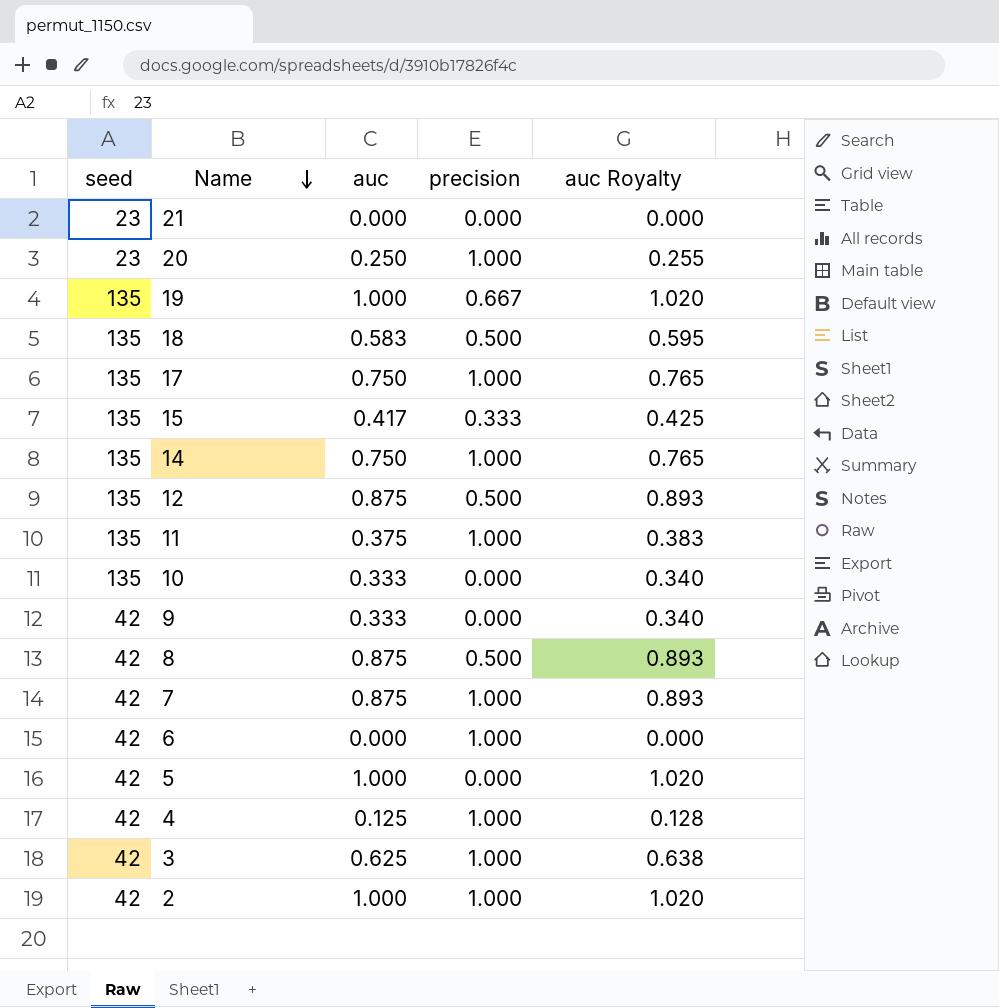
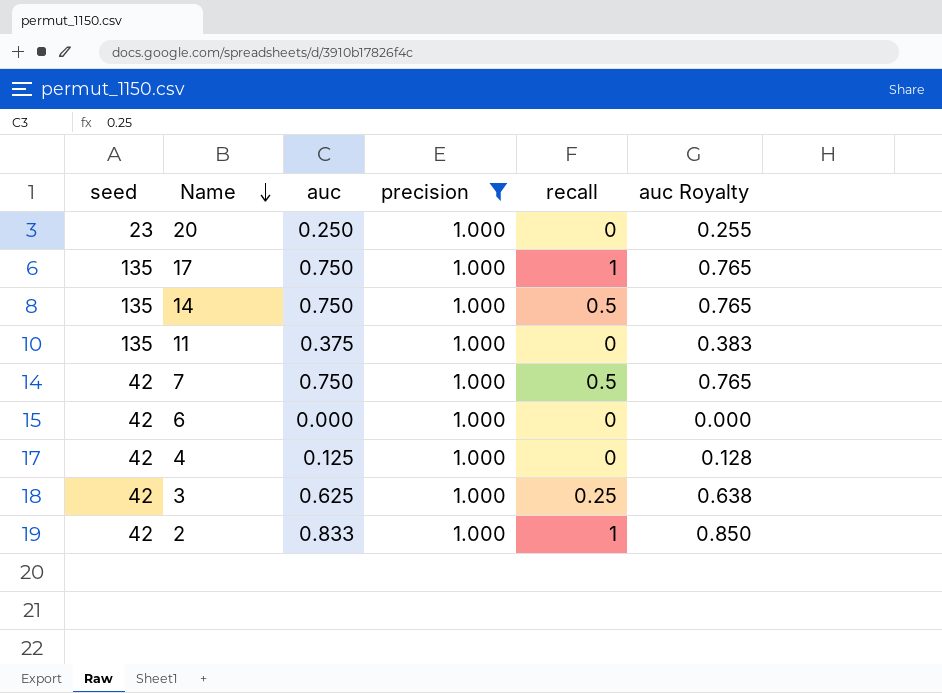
filter: none -> precision = 1.000
column recall | position: none -> 5
7 | auc: 0.875 -> 0.750
7 | auc Royalty: 0.893 -> 0.765
2 | auc: 1.000 -> 0.833
2 | auc Royalty: 1.020 -> 0.850

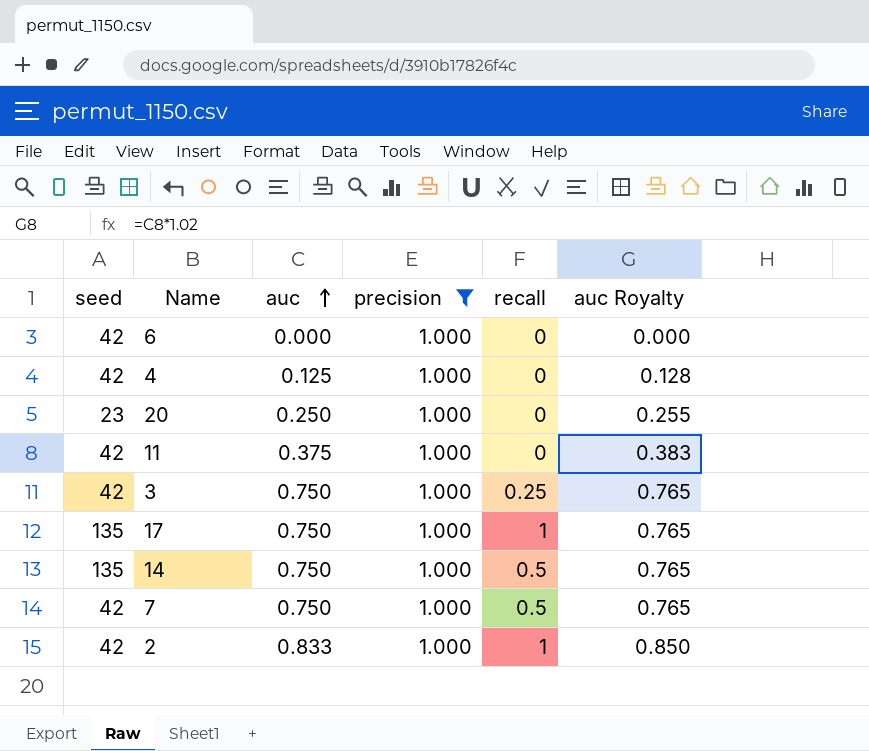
row order: Name descending -> auc ascending
11 | seed: 135 -> 42
3 | auc: 0.625 -> 0.750
3 | auc Royalty: 0.638 -> 0.765

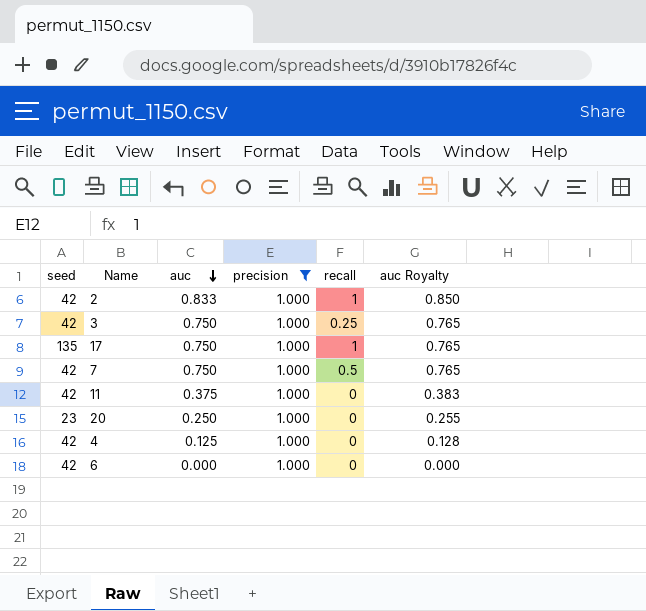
row order: auc ascending -> auc descending
row 14: 135 | 0.750 | 1.000 | 0.5 | 0.765 -> none

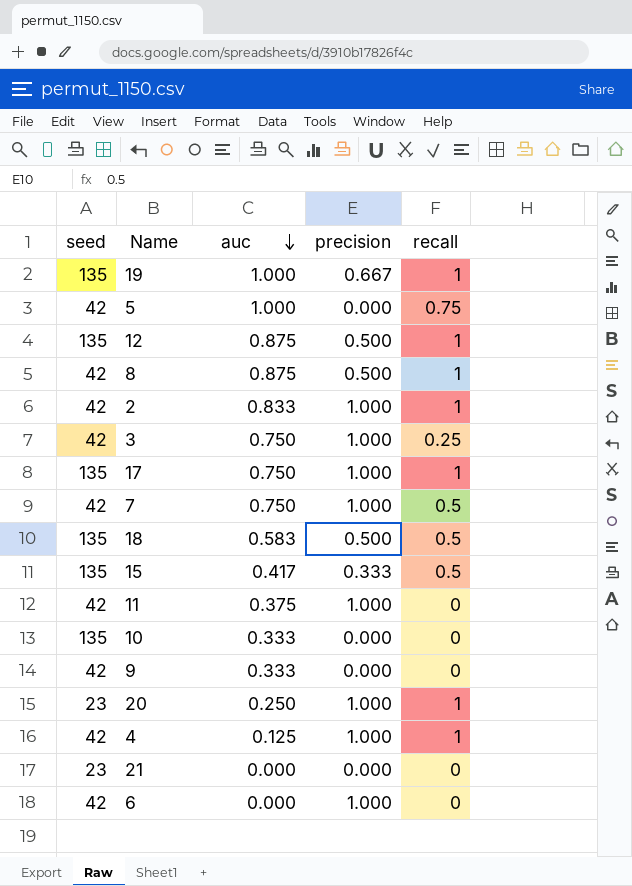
filter: precision = 1.000 -> none
column auc Royalty | formula: [auc] * 1.02 -> none
20 | recall: 0 -> 1
4 | recall: 0 -> 1

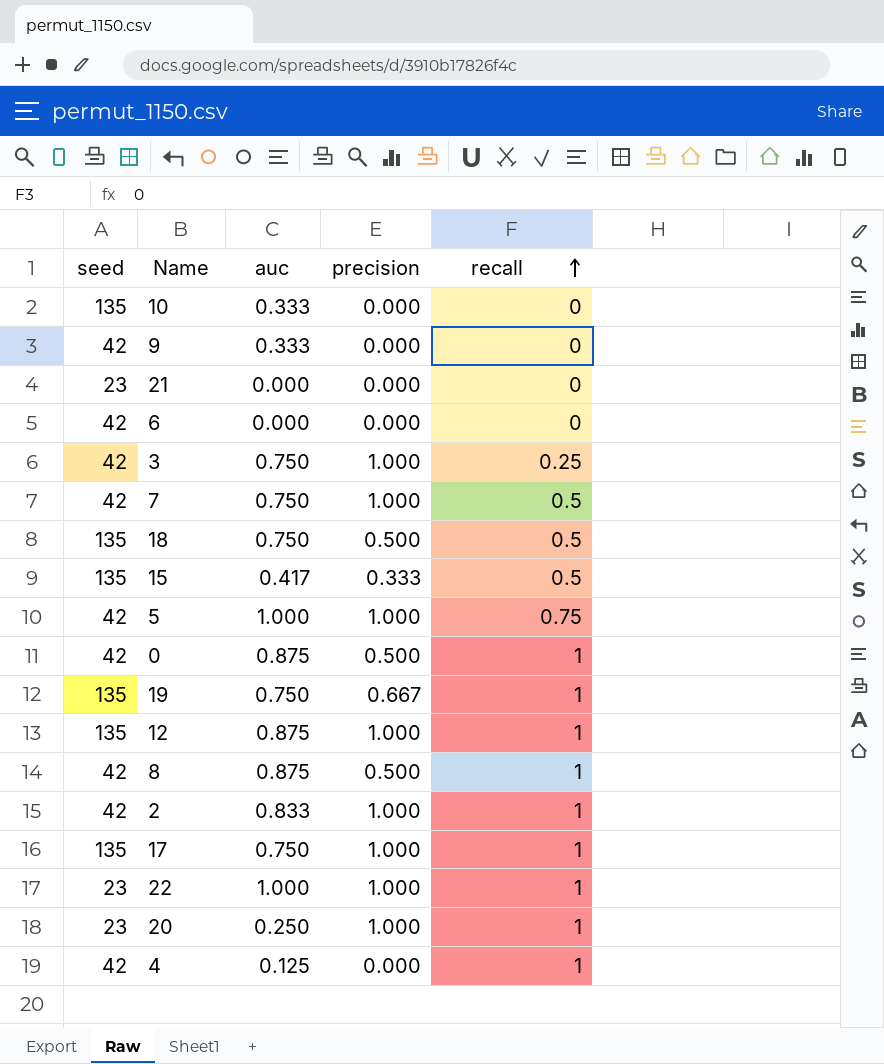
row order: auc descending -> recall ascending
row 11: 42 | 0.375 | 1.000 | 0 -> none
6 | precision: 1.000 -> 0.000
18 | auc: 0.583 -> 0.750
5 | precision: 0.000 -> 1.000
row 0: none -> 42 | 0.875 | 0.500 | 1
19 | auc: 1.000 -> 0.750
12 | precision: 0.500 -> 1.000
row 22: none -> 23 | 1.000 | 1.000 | 1
4 | precision: 1.000 -> 0.000

